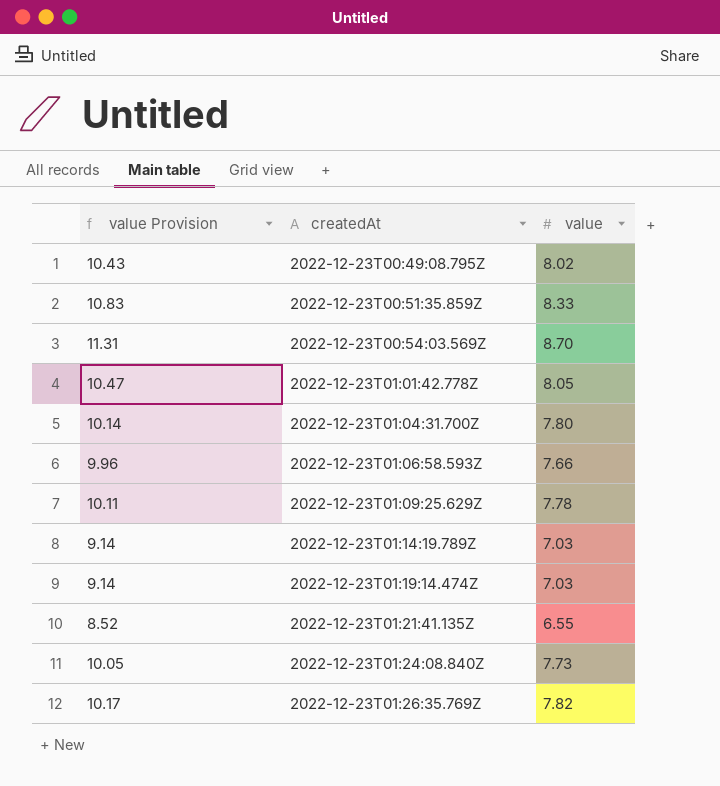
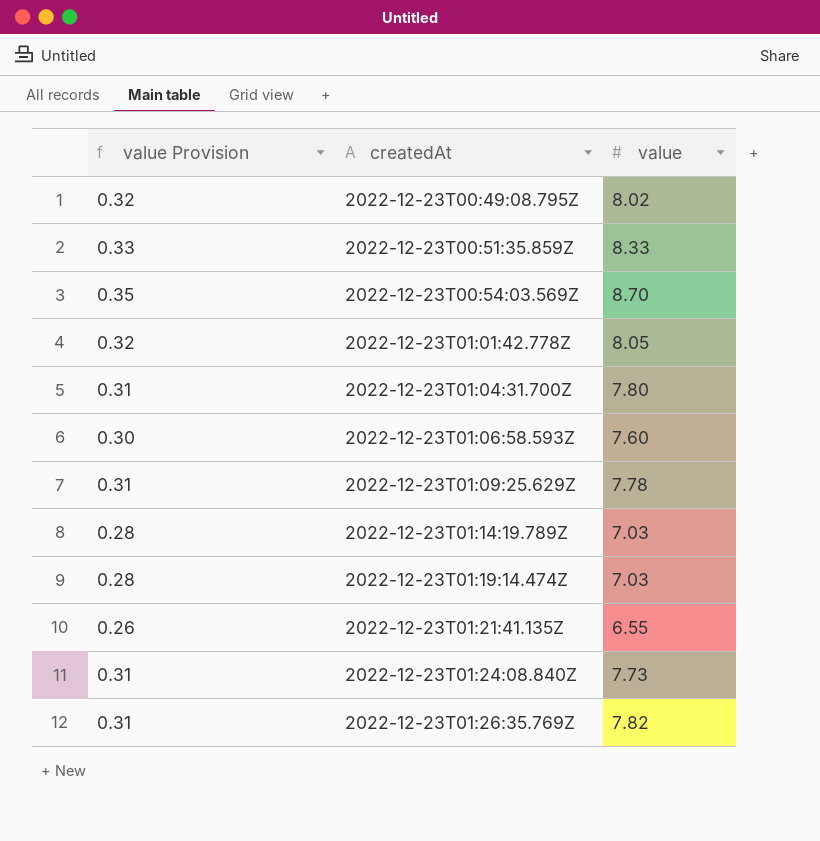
column value Provision | formula: [value] * 1.3 -> [value] * 0.04
2022-12-23T01:06:58.593Z | value: 7.66 -> 7.60

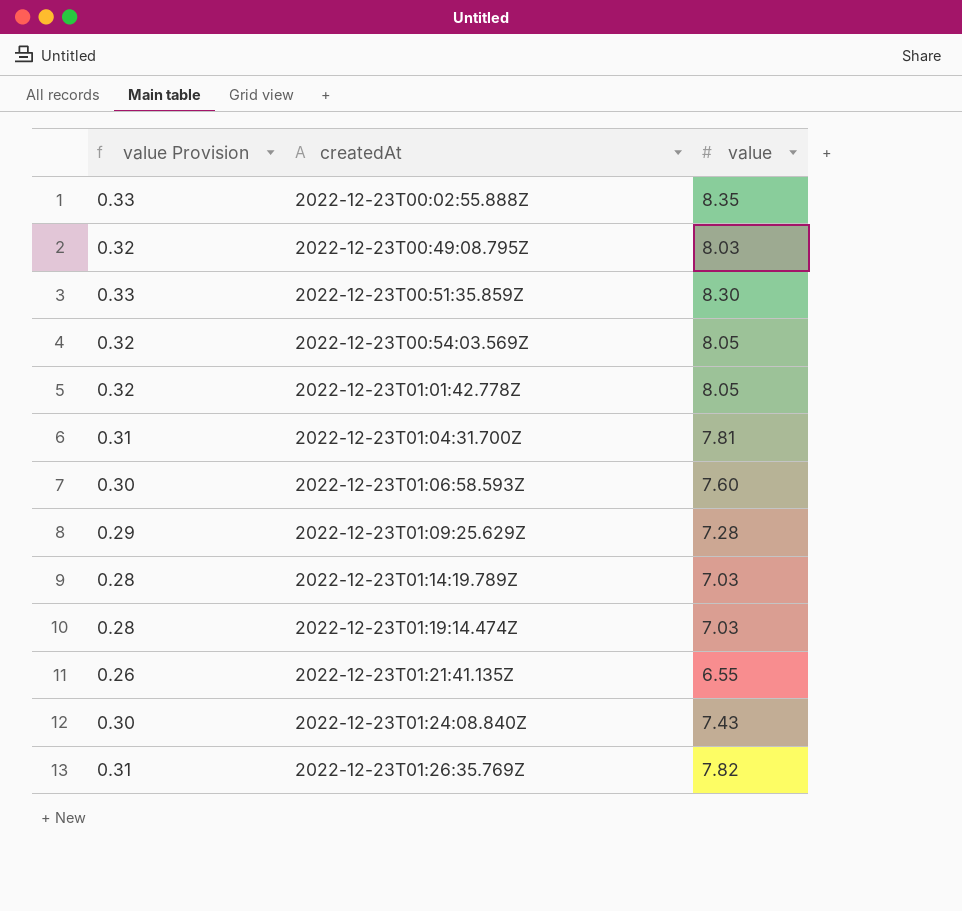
row 2022-12-23T00:02:55.888Z: none -> 0.33 | 8.35
2022-12-23T00:49:08.795Z | value: 8.02 -> 8.03
2022-12-23T00:51:35.859Z | value: 8.33 -> 8.30
2022-12-23T00:54:03.569Z | value Provision: 0.35 -> 0.32
2022-12-23T00:54:03.569Z | value: 8.70 -> 8.05
2022-12-23T01:04:31.700Z | value: 7.80 -> 7.81
2022-12-23T01:09:25.629Z | value Provision: 0.31 -> 0.29
2022-12-23T01:09:25.629Z | value: 7.78 -> 7.28
2022-12-23T01:24:08.840Z | value Provision: 0.31 -> 0.30
2022-12-23T01:24:08.840Z | value: 7.73 -> 7.43

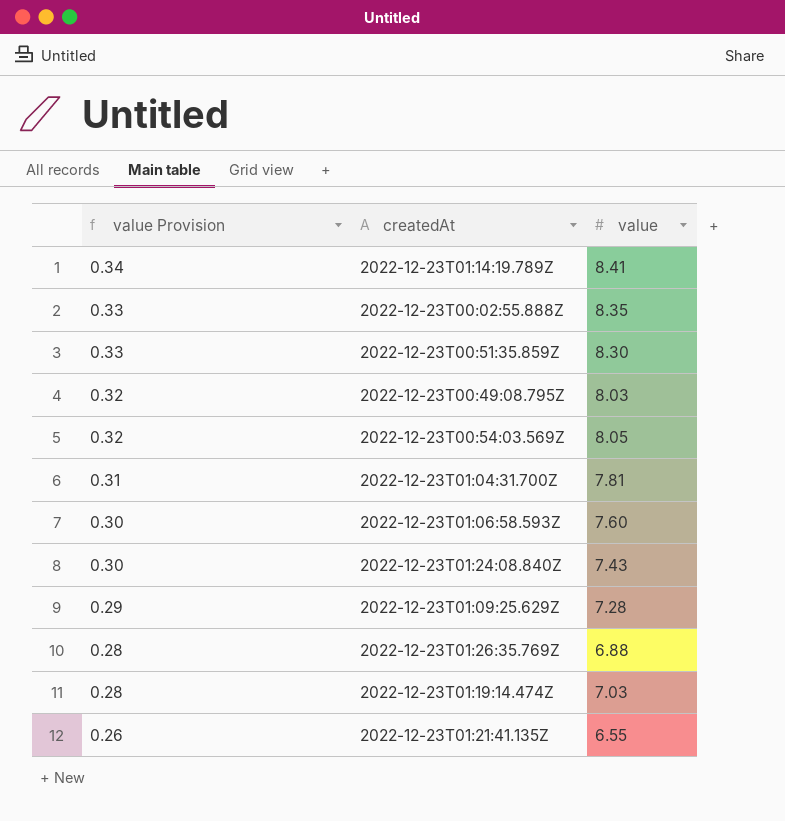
row order: createdAt ascending -> value Provision descending
row 2022-12-23T01:01:42.778Z: 0.32 | 8.05 -> none
2022-12-23T01:14:19.789Z | value Provision: 0.28 -> 0.34
2022-12-23T01:14:19.789Z | value: 7.03 -> 8.41
2022-12-23T01:26:35.769Z | value Provision: 0.31 -> 0.28
2022-12-23T01:26:35.769Z | value: 7.82 -> 6.88

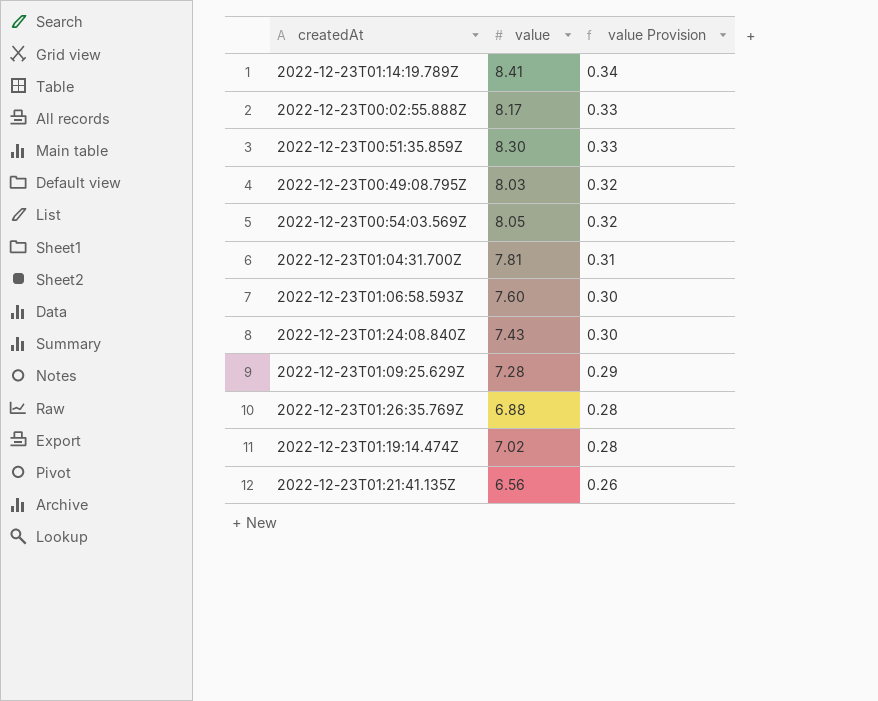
column value Provision | position: 1 -> 3
2022-12-23T00:02:55.888Z | value: 8.35 -> 8.17
2022-12-23T01:19:14.474Z | value: 7.03 -> 7.02
2022-12-23T01:21:41.135Z | value: 6.55 -> 6.56

